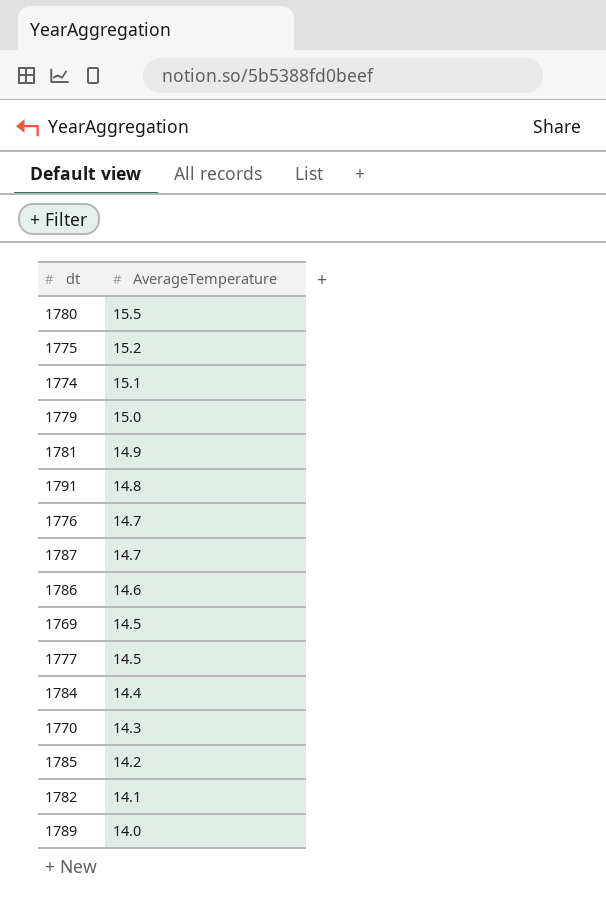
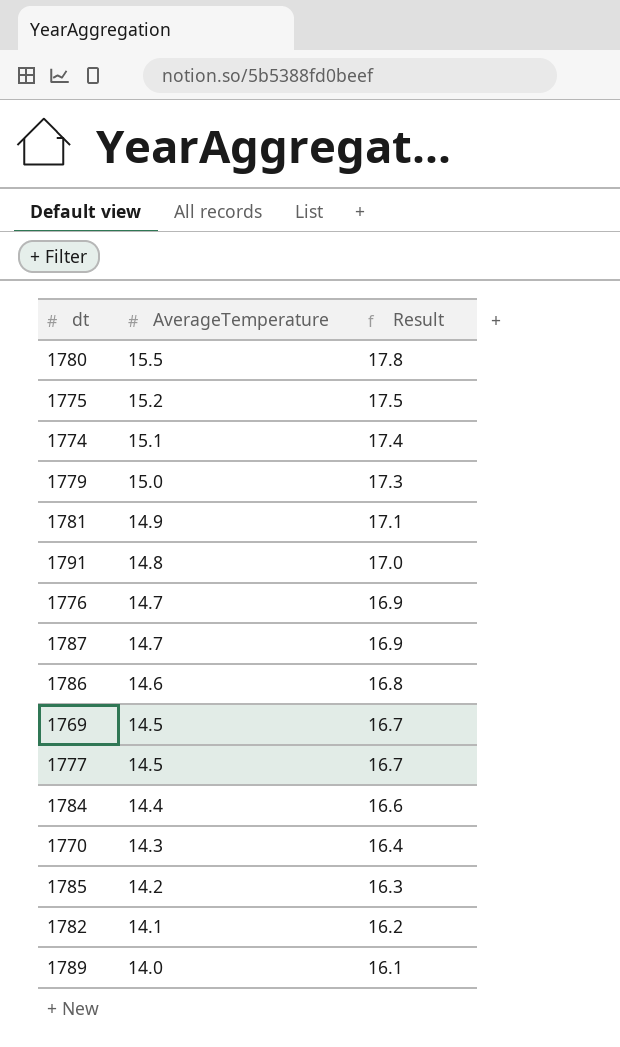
column Result | formula: none -> [AverageTemperature] * 1.15

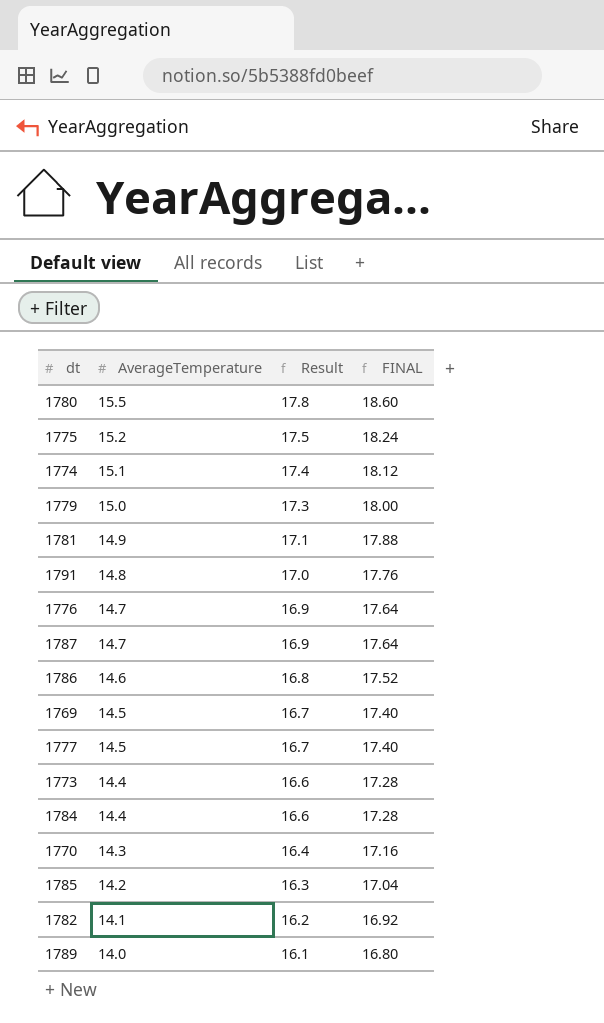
column FINAL | formula: none -> [AverageTemperature] * 1.2
row 1773: none -> 14.4 | 16.6 | 17.28

